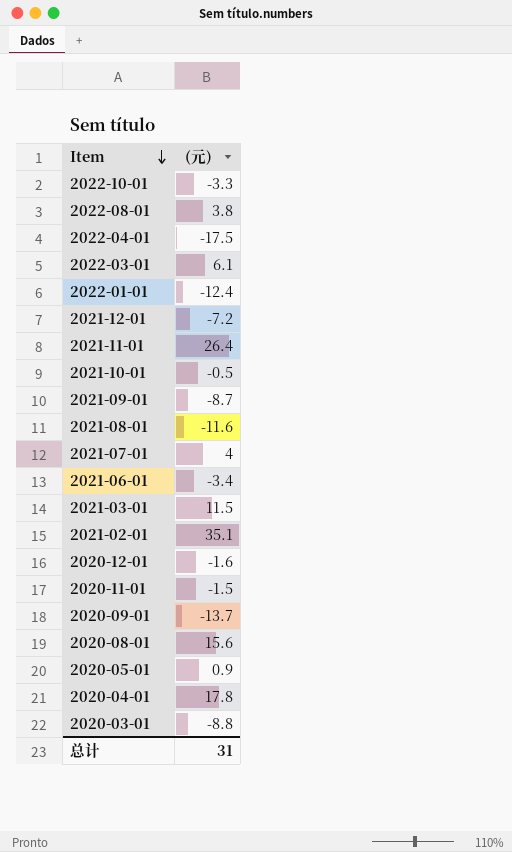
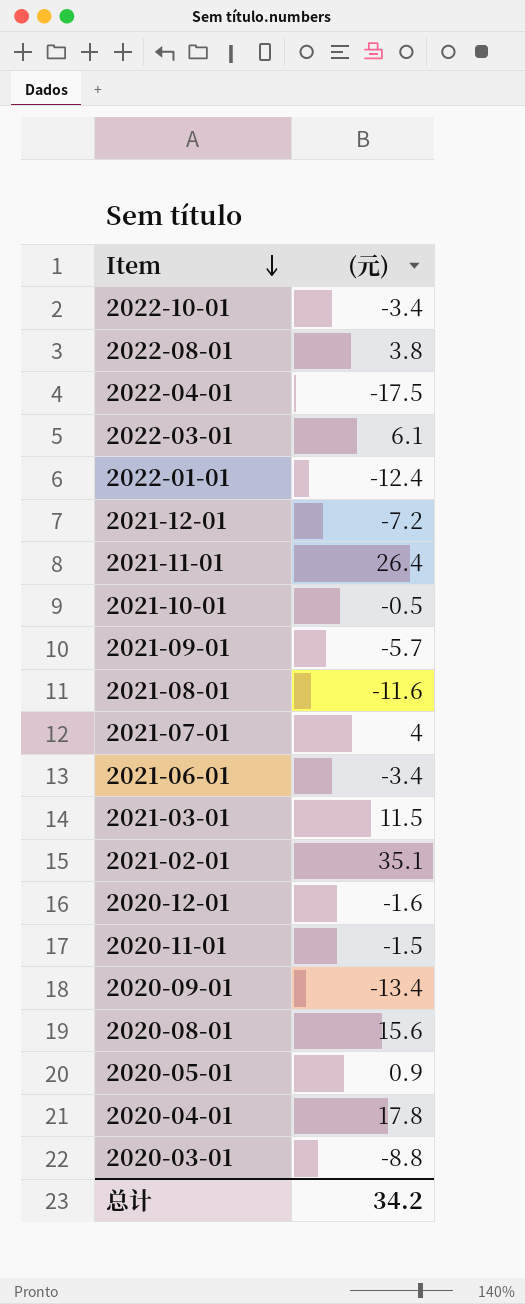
2022-10-01 | (元): -3.3 -> -3.4
2021-09-01 | (元): -8.7 -> -5.7
2020-09-01 | (元): -13.7 -> -13.4
总计 | (元): 31 -> 34.2

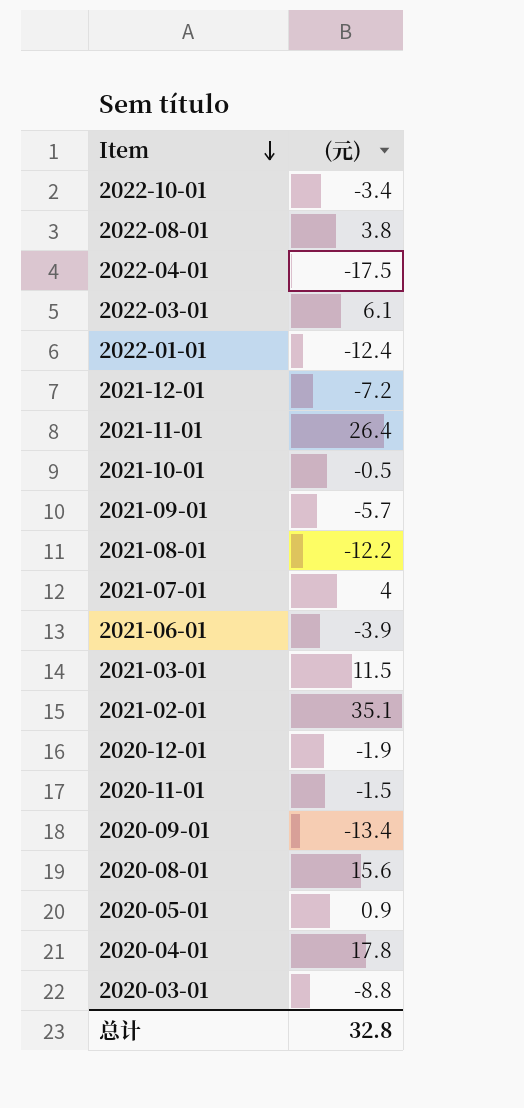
2021-08-01 | (元): -11.6 -> -12.2
2021-06-01 | (元): -3.4 -> -3.9
2020-12-01 | (元): -1.6 -> -1.9
总计 | (元): 34.2 -> 32.8

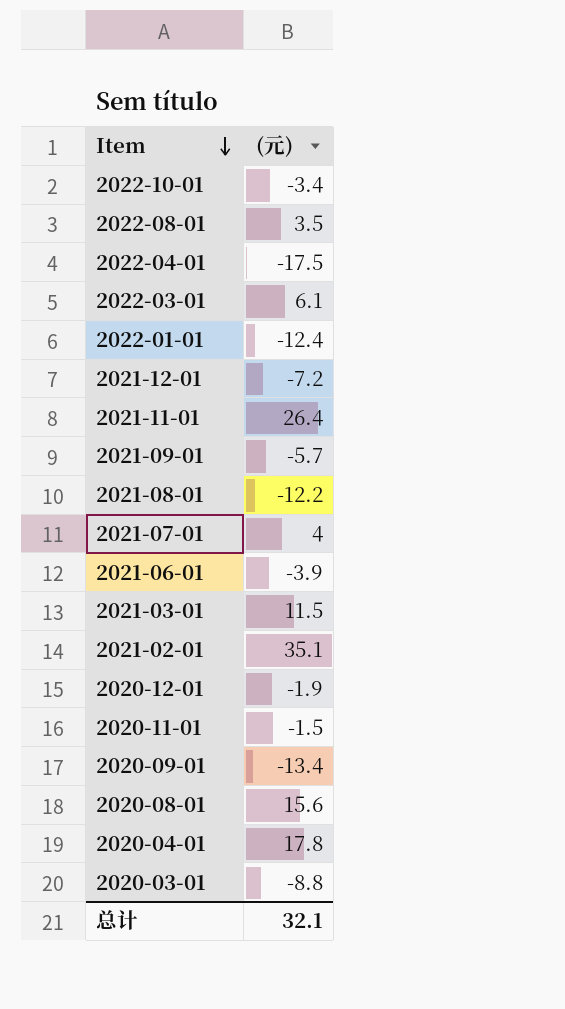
row 2021-10-01: -0.5 -> none
row 2020-05-01: 0.9 -> none
2022-08-01 | (元): 3.8 -> 3.5
总计 | (元): 32.8 -> 32.1

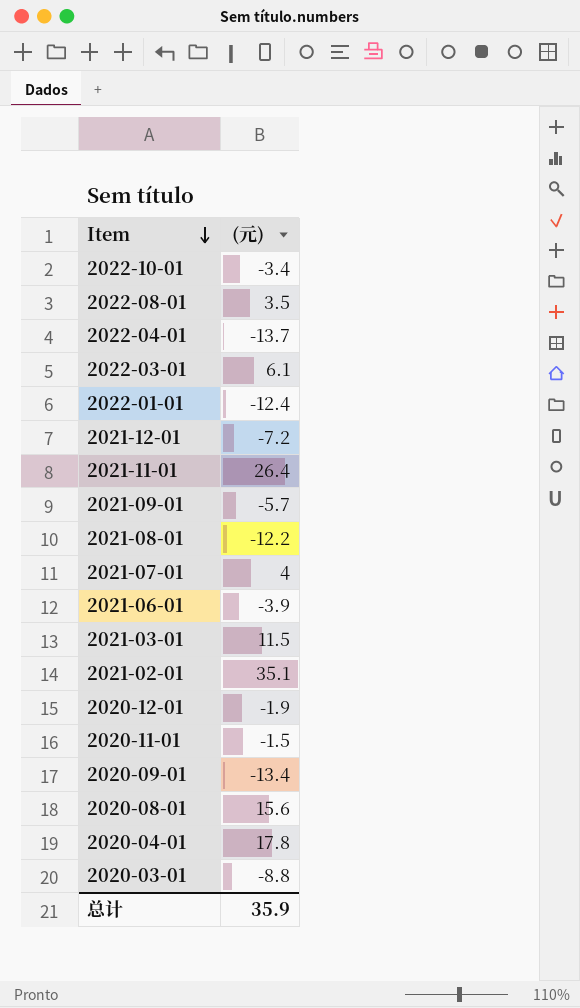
2022-04-01 | (元): -17.5 -> -13.7
总计 | (元): 32.1 -> 35.9

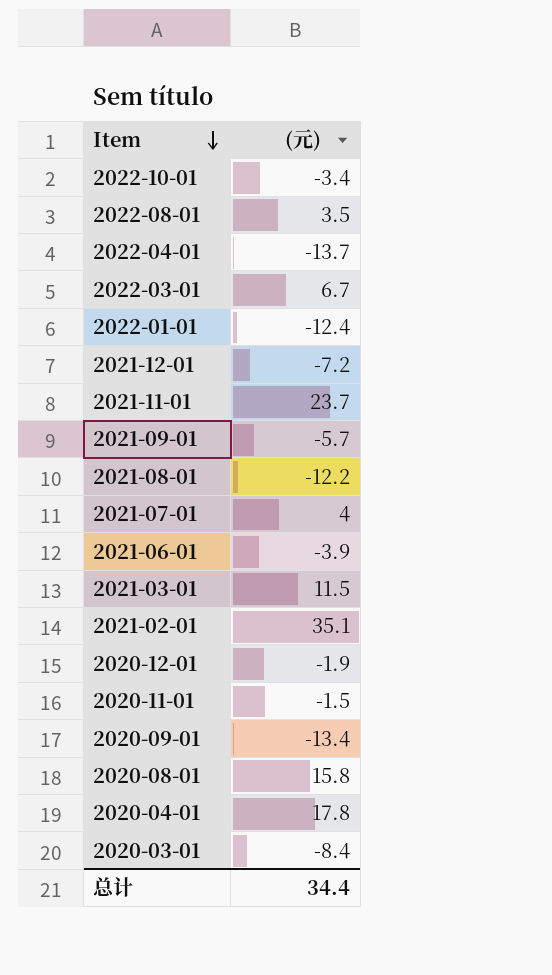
2022-03-01 | (元): 6.1 -> 6.7
2021-11-01 | (元): 26.4 -> 23.7
2020-08-01 | (元): 15.6 -> 15.8
2020-03-01 | (元): -8.8 -> -8.4
总计 | (元): 35.9 -> 34.4

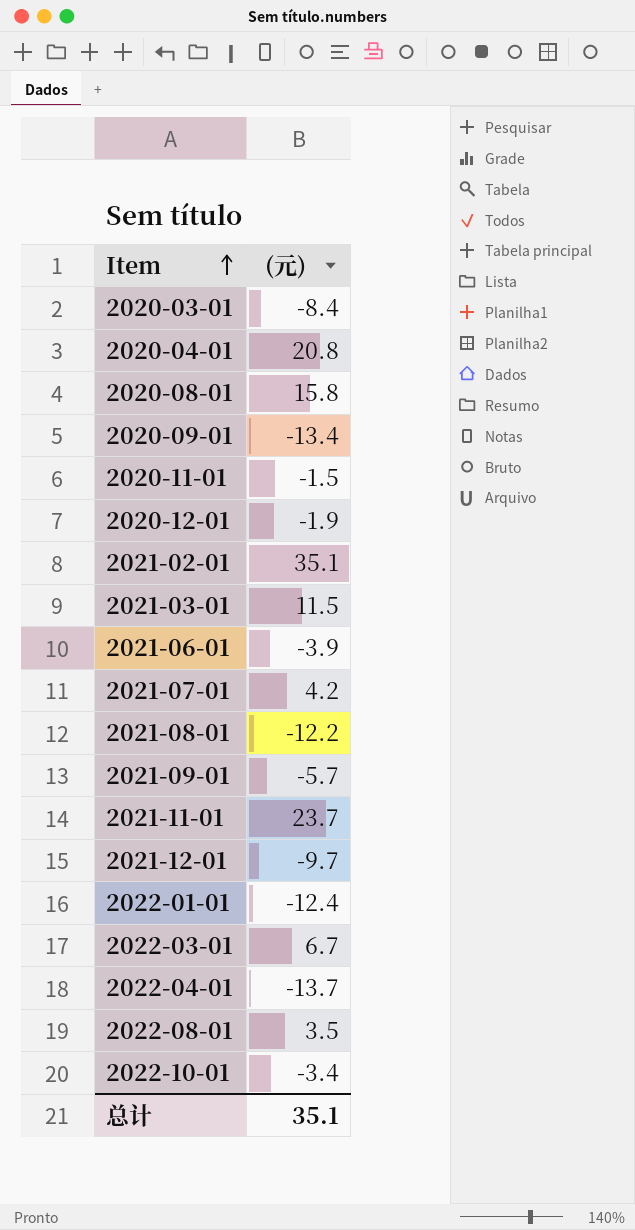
row order: Item descending -> Item ascending
2020-04-01 | (元): 17.8 -> 20.8
2021-07-01 | (元): 4 -> 4.2
2021-12-01 | (元): -7.2 -> -9.7
总计 | (元): 34.4 -> 35.1

